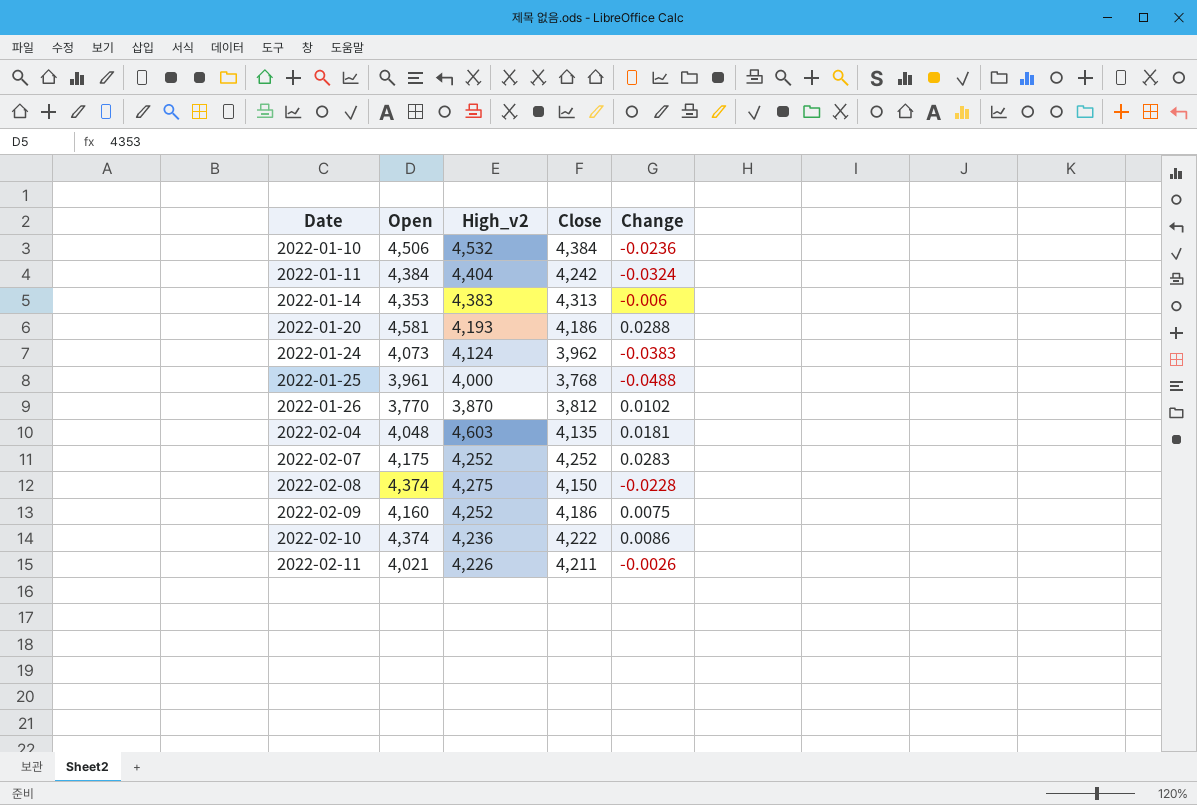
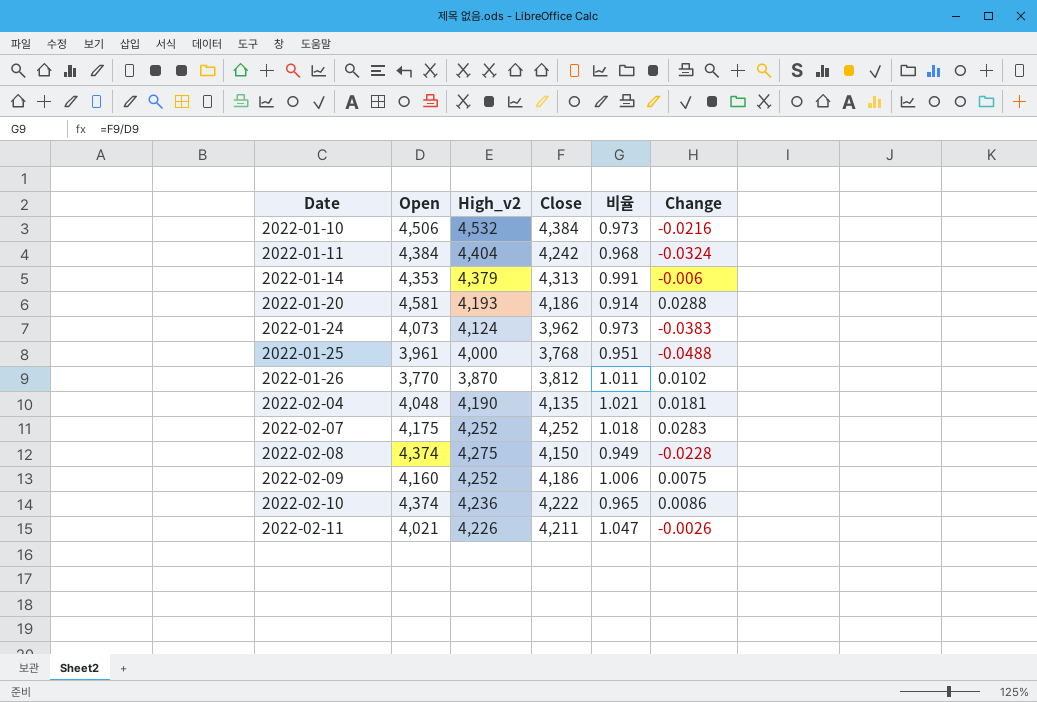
column 비율 | formula: none -> [Close] / [Open]
2022-01-10 | Change: -0.0236 -> -0.0216
2022-01-14 | High_v2: 4,383 -> 4,379
2022-02-04 | High_v2: 4,603 -> 4,190

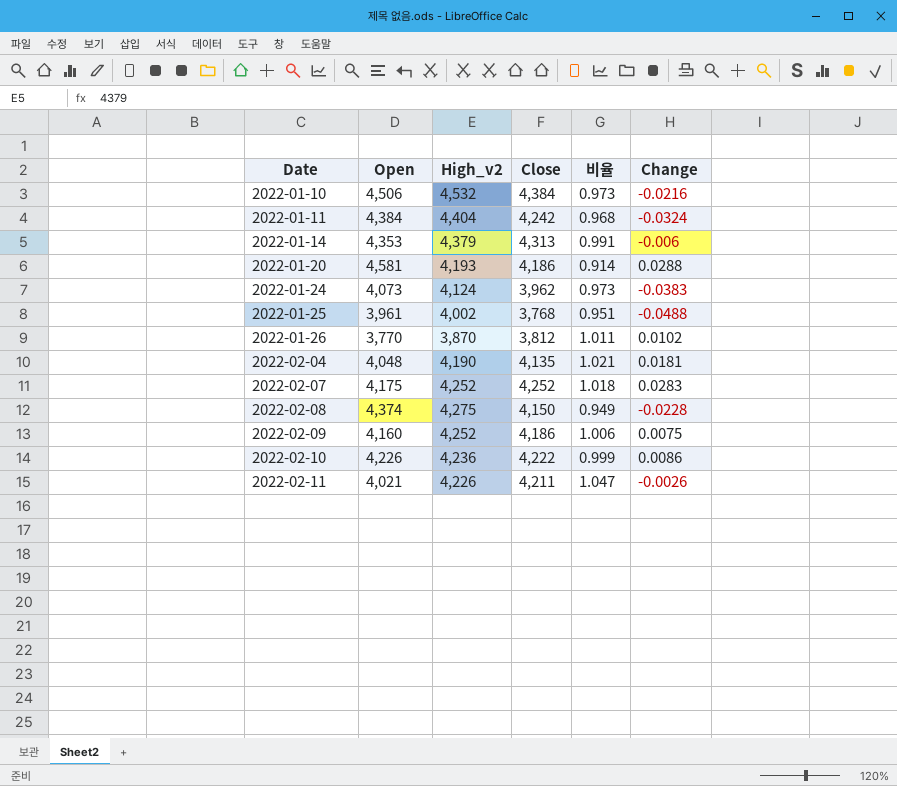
2022-01-25 | High_v2: 4,000 -> 4,002
2022-02-10 | Open: 4,374 -> 4,226
2022-02-10 | 비율: 0.965 -> 0.999

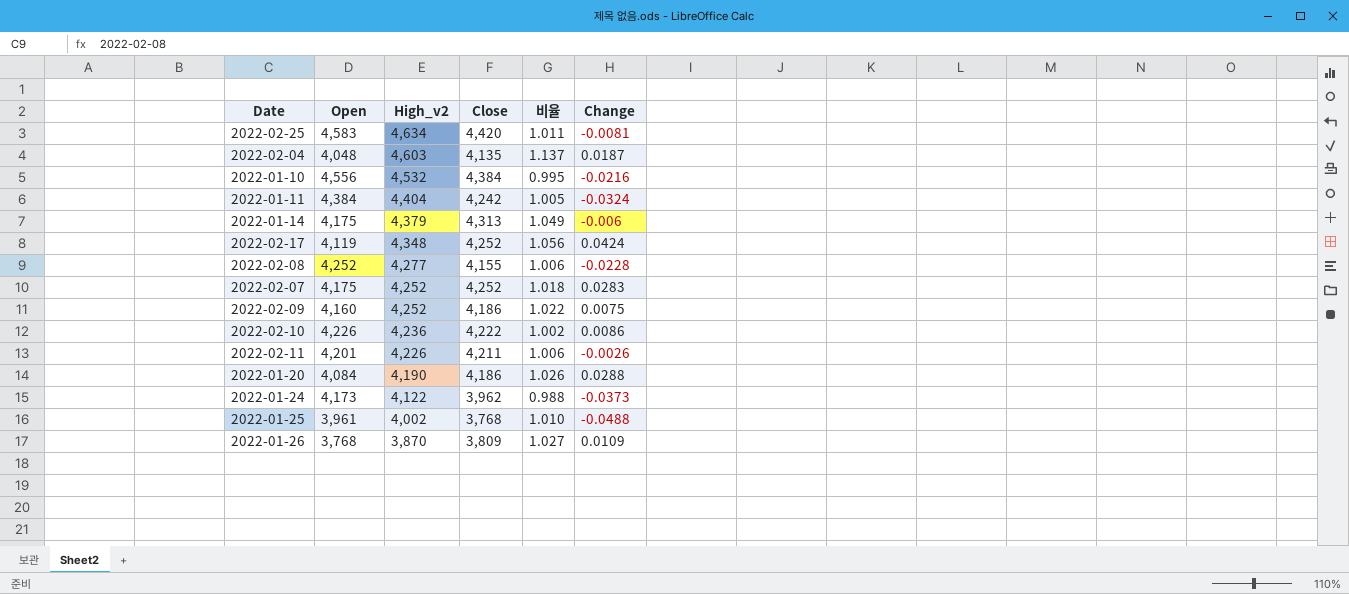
row order: Date ascending -> High_v2 descending
column 비율 | formula: [Close] / [Open] -> [High_v2] / [Open]
row 2022-02-25: none -> 4,583 | 4,634 | 4,420 | 1.011 | -0.0081
2022-02-04 | High_v2: 4,190 -> 4,603
2022-02-04 | Change: 0.0181 -> 0.0187
2022-01-10 | Open: 4,506 -> 4,556
2022-01-14 | Open: 4,353 -> 4,175
row 2022-02-17: none -> 4,119 | 4,348 | 4,252 | 1.056 | 0.0424
2022-02-08 | Open: 4,374 -> 4,252
2022-02-08 | High_v2: 4,275 -> 4,277
2022-02-08 | Close: 4,150 -> 4,155
2022-02-11 | Open: 4,021 -> 4,201
2022-01-20 | Open: 4,581 -> 4,084
2022-01-20 | High_v2: 4,193 -> 4,190
2022-01-24 | Open: 4,073 -> 4,173
2022-01-24 | High_v2: 4,124 -> 4,122
2022-01-24 | Change: -0.0383 -> -0.0373
2022-01-26 | Open: 3,770 -> 3,768
2022-01-26 | Close: 3,812 -> 3,809
2022-01-26 | Change: 0.0102 -> 0.0109

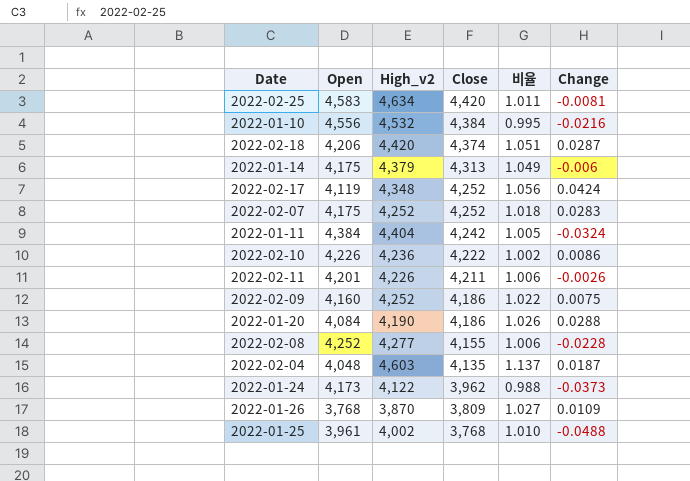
row order: High_v2 descending -> Close descending
row 2022-02-18: none -> 4,206 | 4,420 | 4,374 | 1.051 | 0.0287

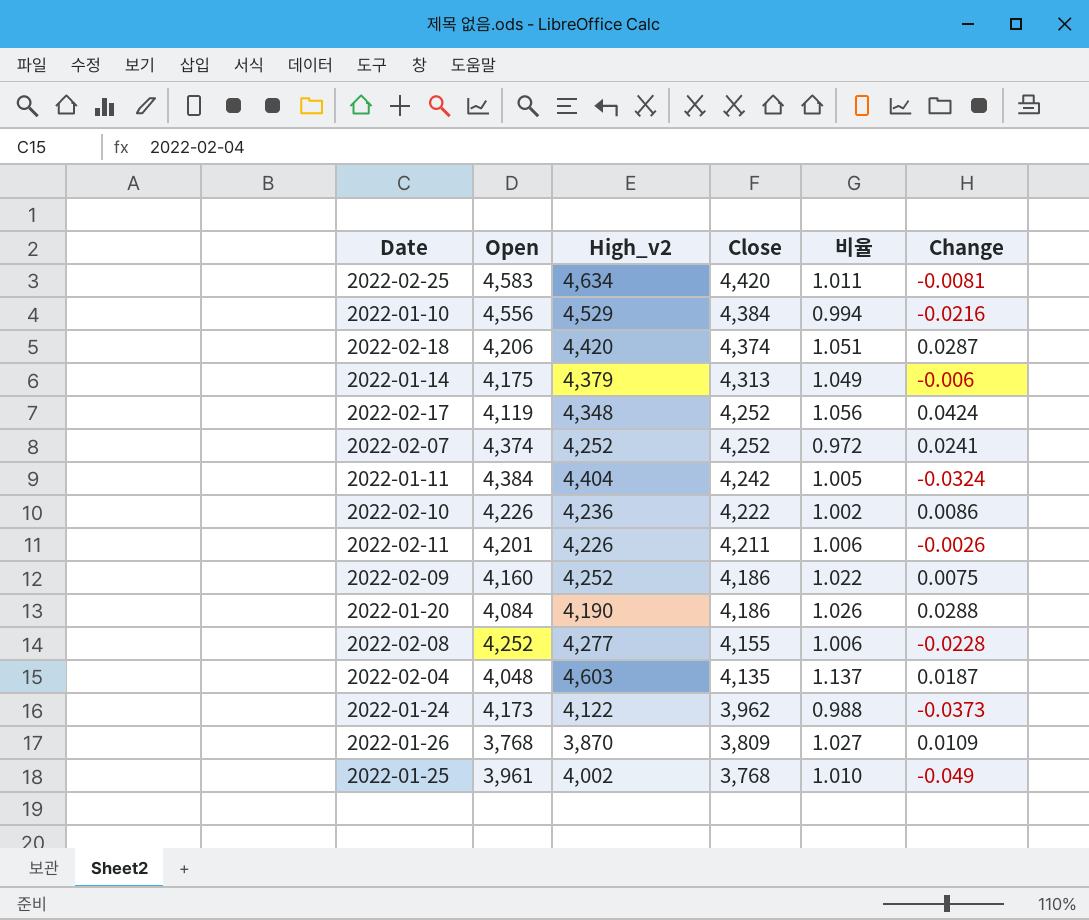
2022-01-10 | High_v2: 4,532 -> 4,529
2022-01-10 | 비율: 0.995 -> 0.994
2022-02-07 | Open: 4,175 -> 4,374
2022-02-07 | 비율: 1.018 -> 0.972
2022-02-07 | Change: 0.0283 -> 0.0241
2022-01-25 | Change: -0.0488 -> -0.049

